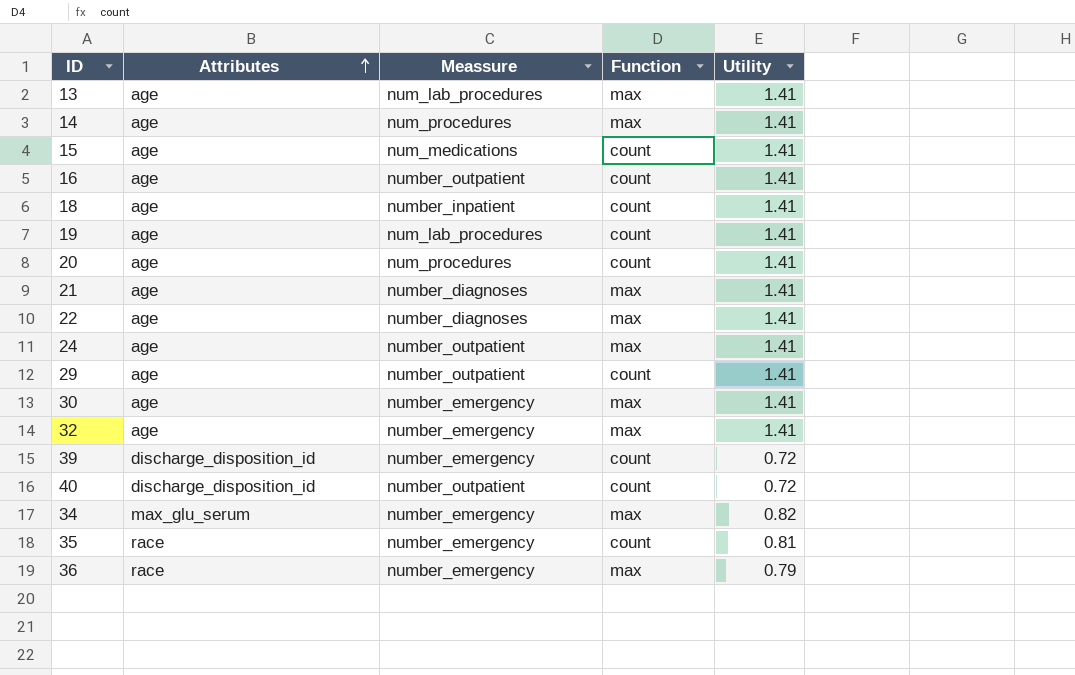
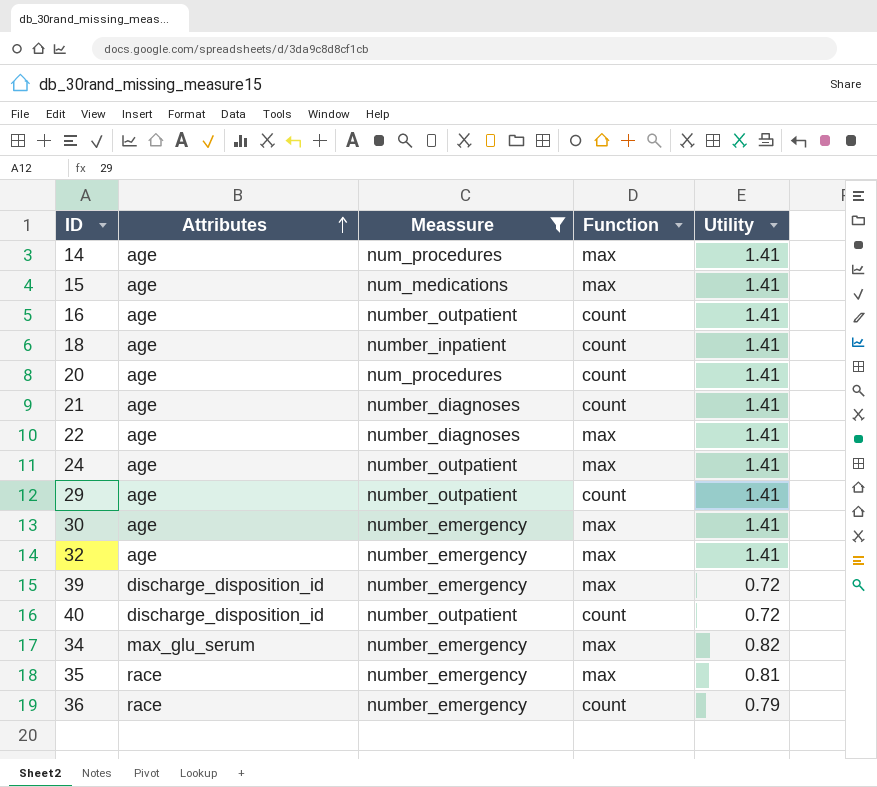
filter: none -> Meassure != num_lab_procedures
15 | Function: count -> max
21 | Function: max -> count
39 | Function: count -> max
35 | Function: count -> max
36 | Function: max -> count

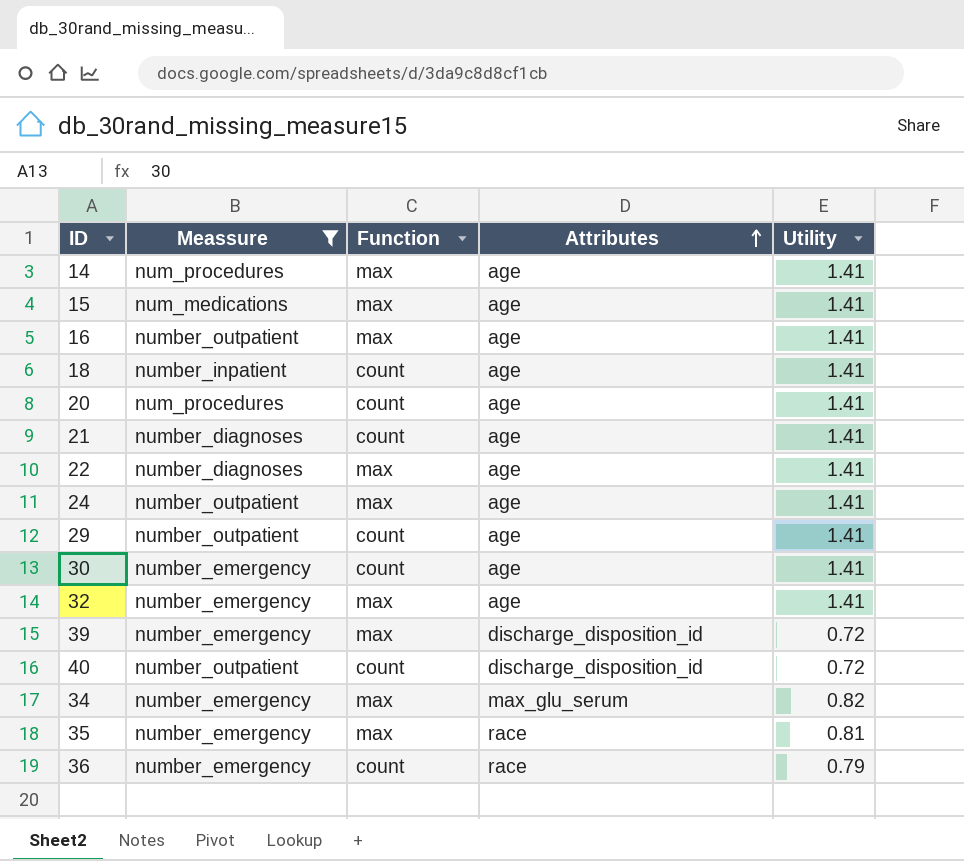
column Attributes | position: 2 -> 4
16 | Function: count -> max
30 | Function: max -> count

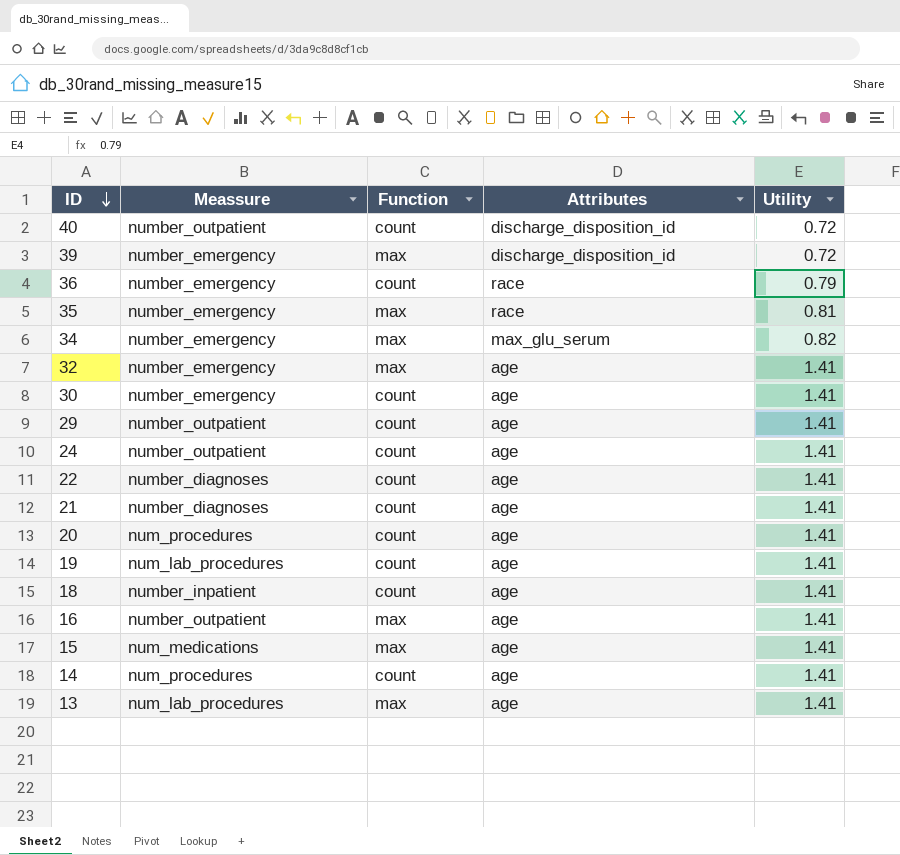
filter: Meassure != num_lab_procedures -> none
row order: Attributes ascending -> ID descending
24 | Function: max -> count
22 | Function: max -> count
14 | Function: max -> count

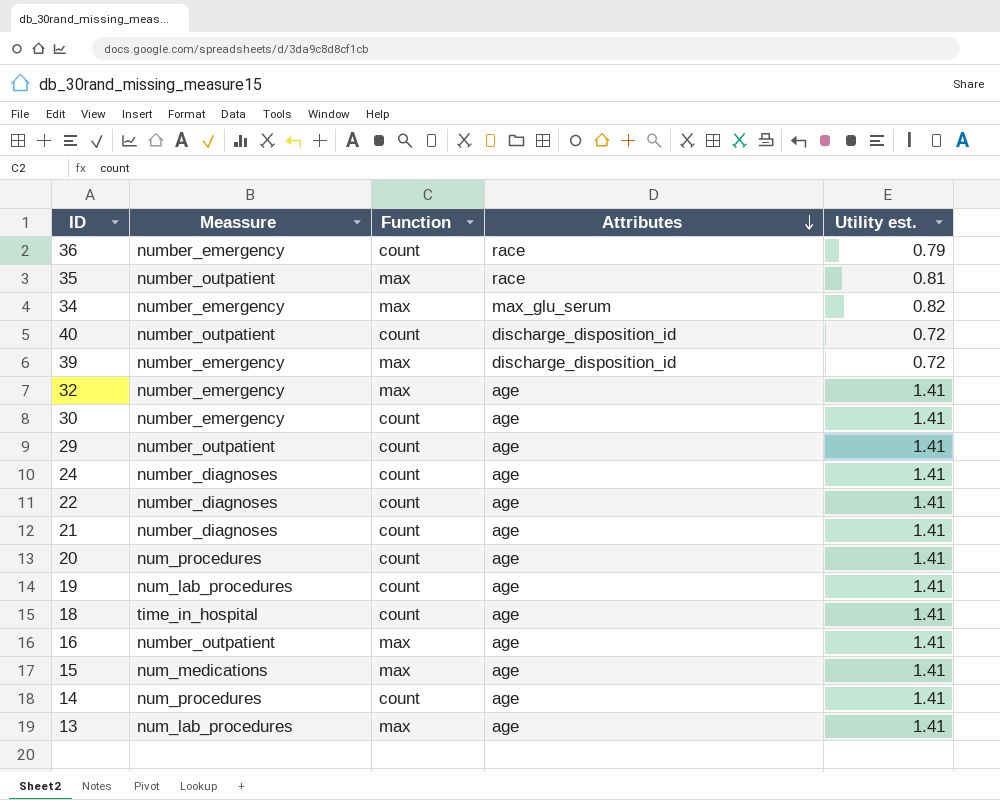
row order: ID descending -> Attributes descending
column name: Utility -> Utility est.
35 | Meassure: number_emergency -> number_outpatient
24 | Meassure: number_outpatient -> number_diagnoses
18 | Meassure: number_inpatient -> time_in_hospital

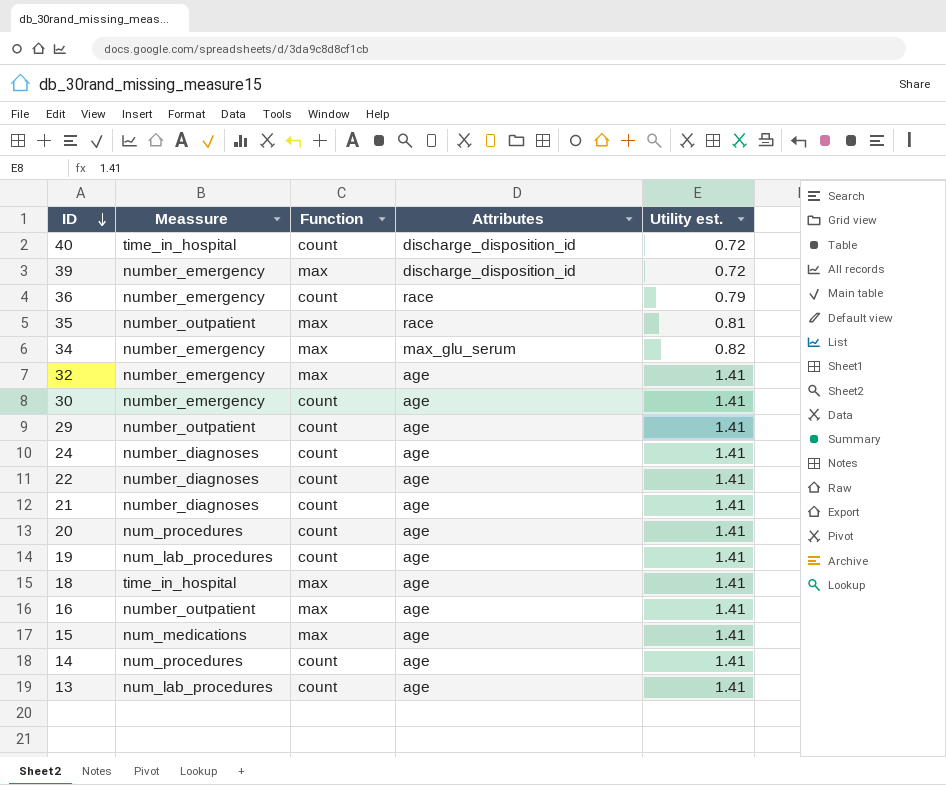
row order: Attributes descending -> ID descending
40 | Meassure: number_outpatient -> time_in_hospital
18 | Function: count -> max
13 | Function: max -> count

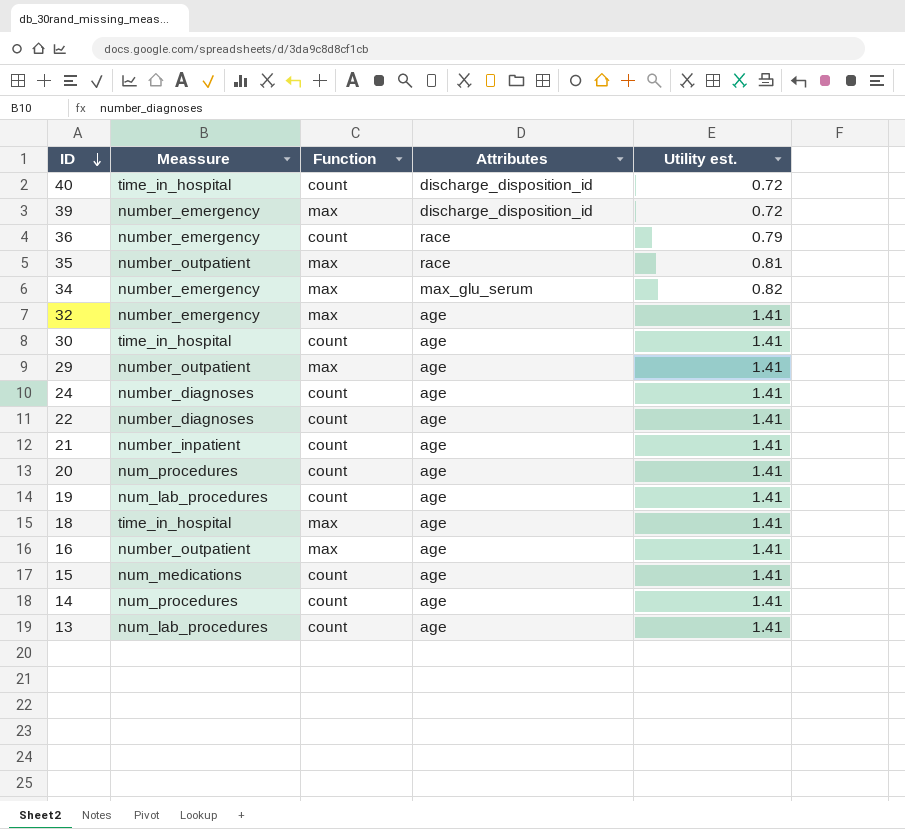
30 | Meassure: number_emergency -> time_in_hospital
29 | Function: count -> max
21 | Meassure: number_diagnoses -> number_inpatient
15 | Function: max -> count

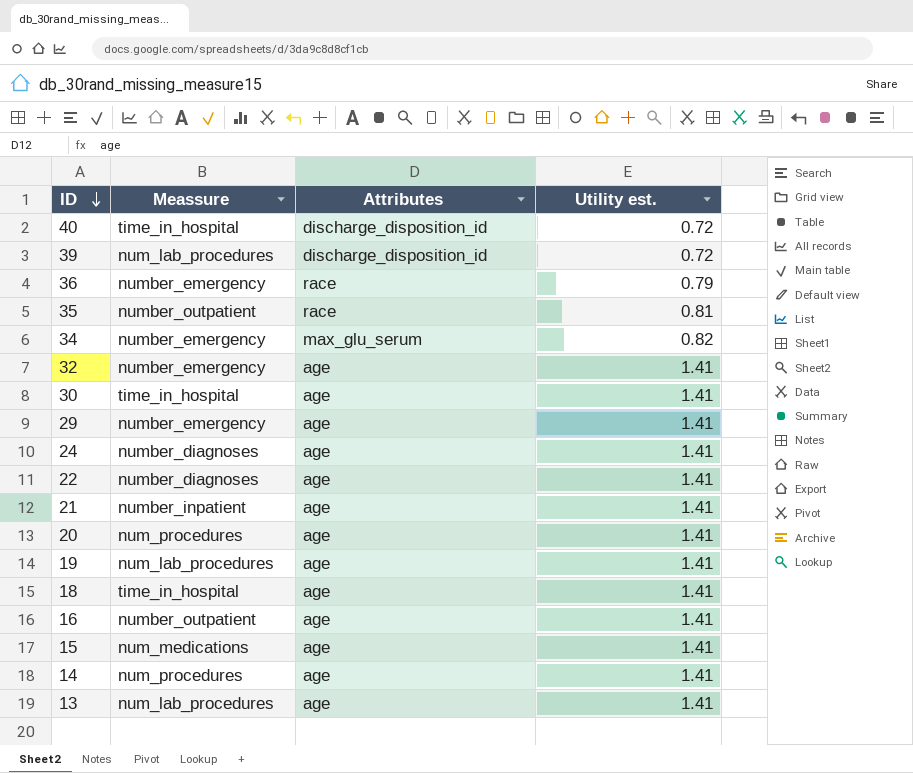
column Function | position: 3 -> none
39 | Meassure: number_emergency -> num_lab_procedures
29 | Meassure: number_outpatient -> number_emergency

